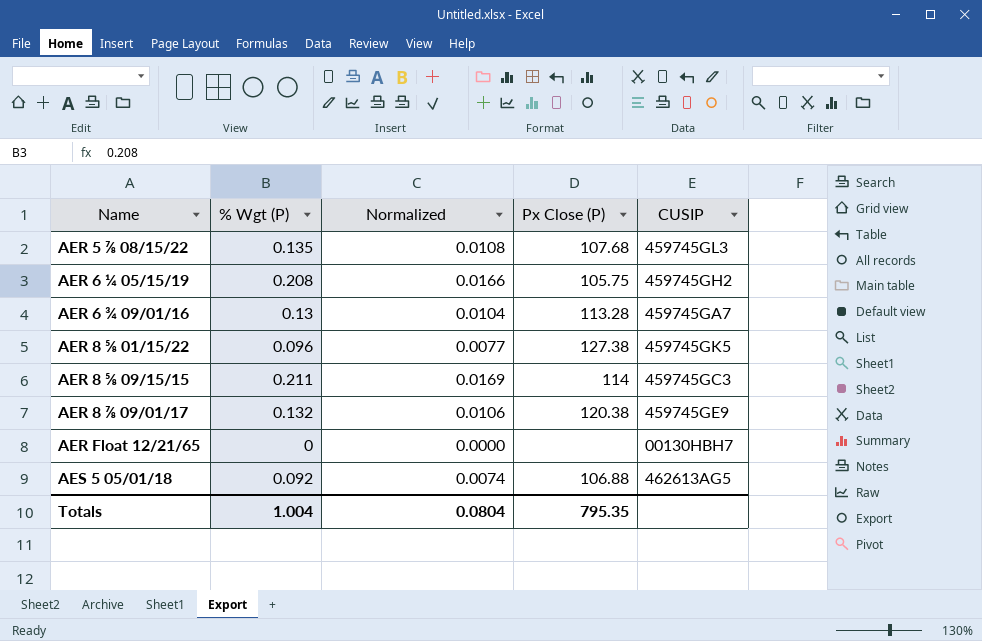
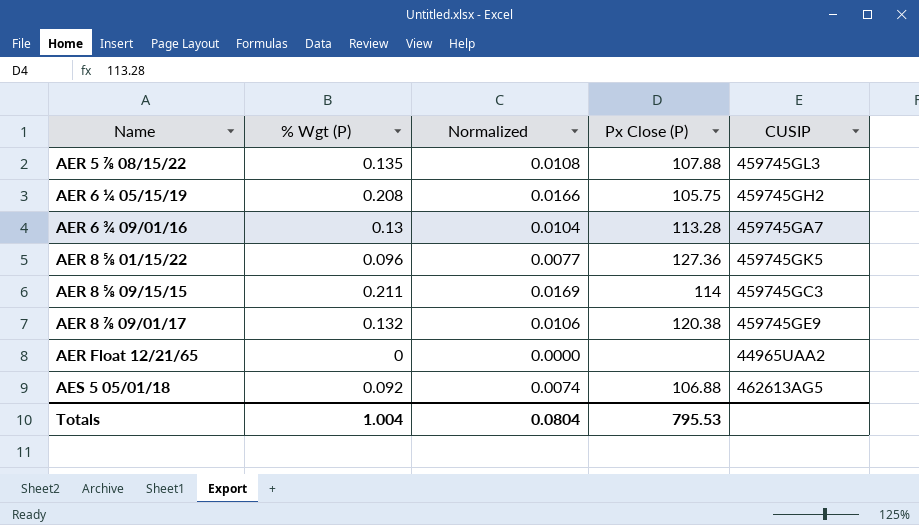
AER 5 ⅞ 08/15/22 | Px Close (P): 107.68 -> 107.88
AER 8 ⅝ 01/15/22 | Px Close (P): 127.38 -> 127.36
AER Float 12/21/65 | CUSIP: 00130HBH7 -> 44965UAA2
Totals | Px Close (P): 795.35 -> 795.53

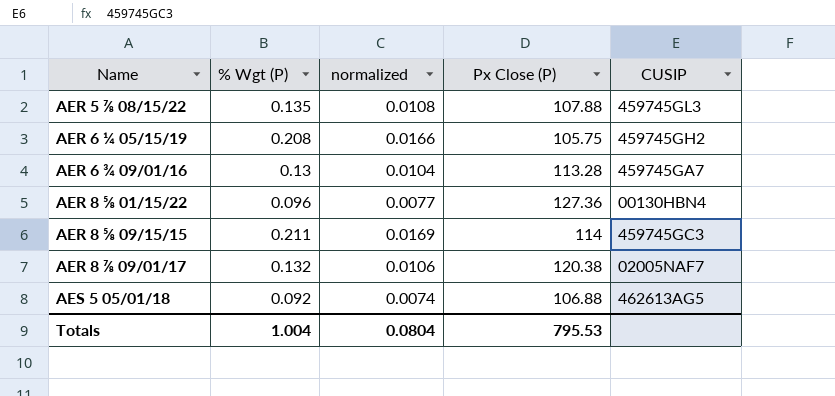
column name: Normalized -> normalized
row AER Float 12/21/65: 0 | 0.0000 | none | 44965UAA2 -> none
AER 8 ⅝ 01/15/22 | CUSIP: 459745GK5 -> 00130HBN4
AER 8 ⅞ 09/01/17 | CUSIP: 459745GE9 -> 02005NAF7

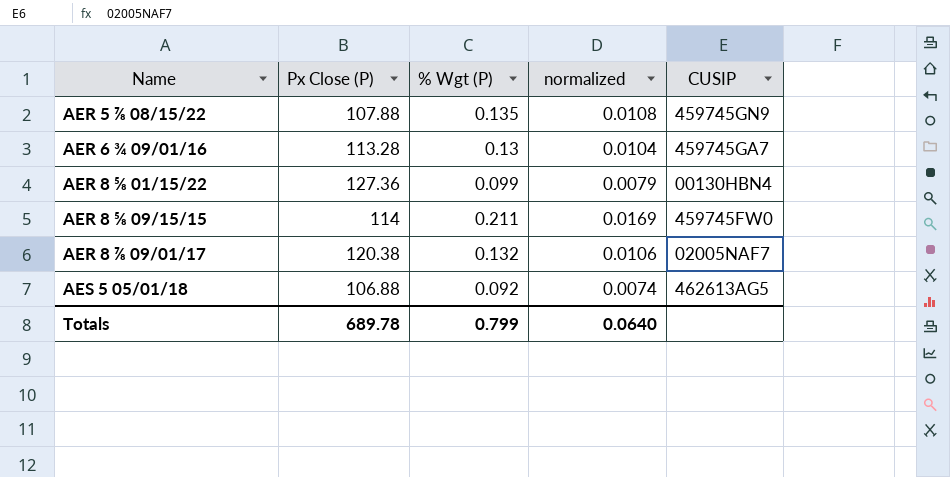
column Px Close (P) | position: 4 -> 2
row AER 6 ¼ 05/15/19: 0.208 | 0.0166 | 105.75 | 459745GH2 -> none
AER 5 ⅞ 08/15/22 | CUSIP: 459745GL3 -> 459745GN9
AER 8 ⅝ 01/15/22 | % Wgt (P): 0.096 -> 0.099
AER 8 ⅝ 01/15/22 | normalized: 0.0077 -> 0.0079
AER 8 ⅝ 09/15/15 | CUSIP: 459745GC3 -> 459745FW0
Totals | Px Close (P): 795.53 -> 689.78
Totals | % Wgt (P): 1.004 -> 0.799
Totals | normalized: 0.0804 -> 0.0640

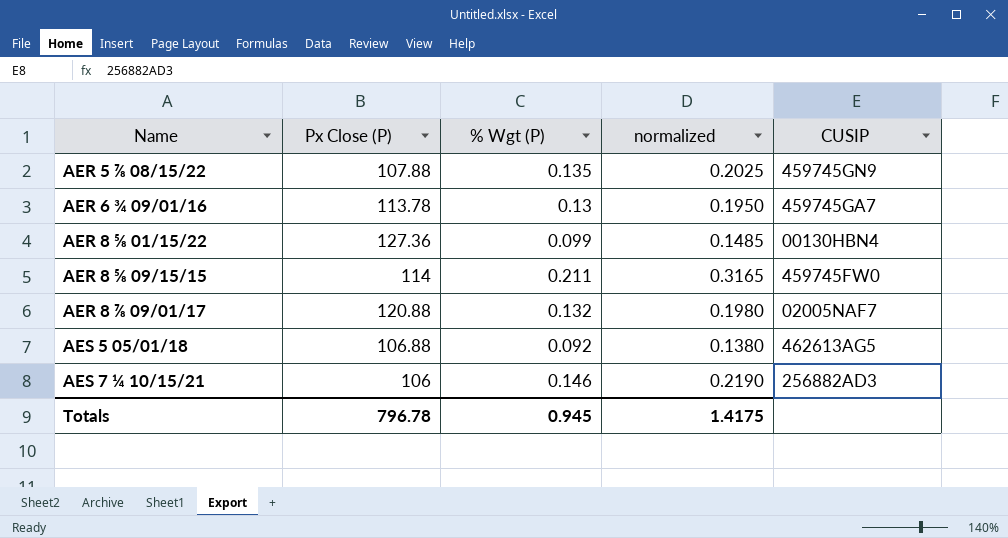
column normalized | formula: [% Wgt (P)] * 0.08 -> [% Wgt (P)] * 1.5
AER 6 ¾ 09/01/16 | Px Close (P): 113.28 -> 113.78
AER 8 ⅞ 09/01/17 | Px Close (P): 120.38 -> 120.88
row AES 7 ¼ 10/15/21: none -> 106 | 0.146 | 0.2190 | 256882AD3
Totals | Px Close (P): 689.78 -> 796.78
Totals | % Wgt (P): 0.799 -> 0.945
Totals | normalized: 0.0640 -> 1.4175

